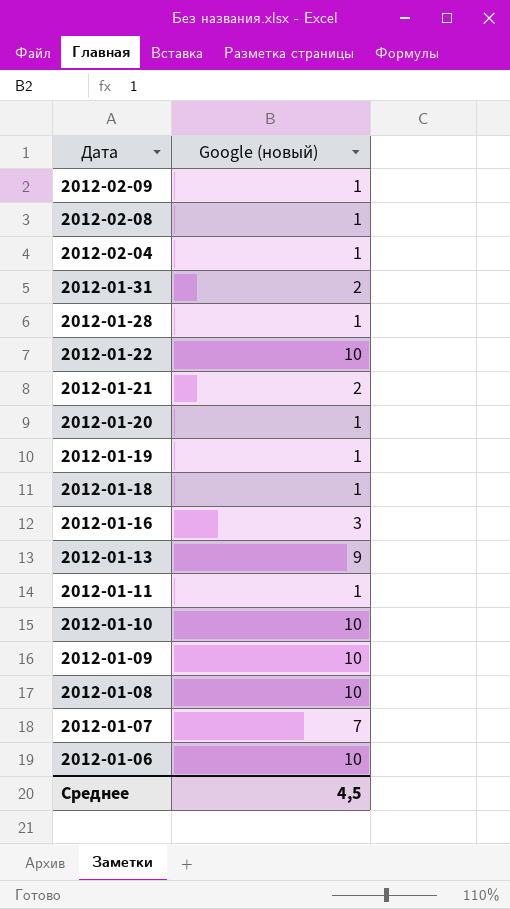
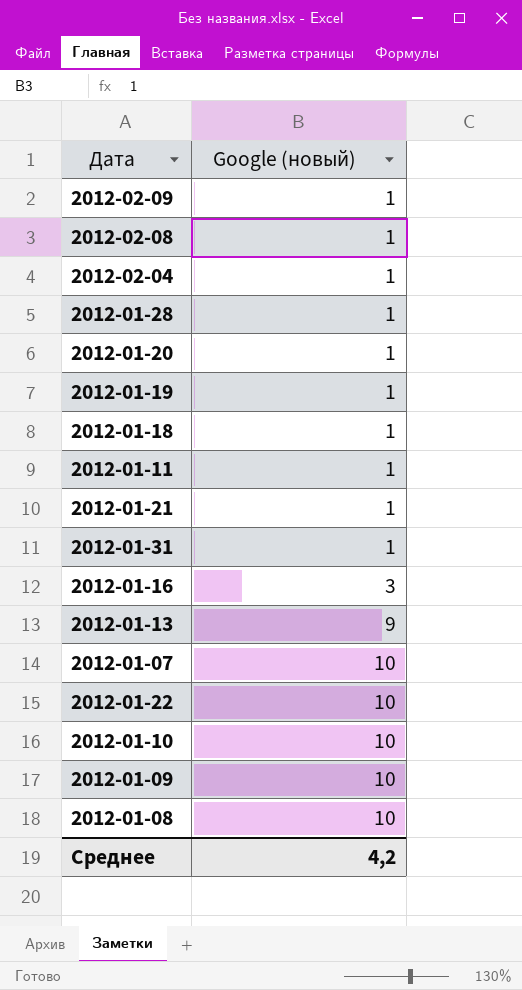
row order: Дата descending -> Google (новый) ascending
row 2012-01-06: 10 -> none
2012-01-21 | Google (новый): 2 -> 1
2012-01-31 | Google (новый): 2 -> 1
2012-01-07 | Google (новый): 7 -> 10
Среднее | Google (новый): 4,5 -> 4,2

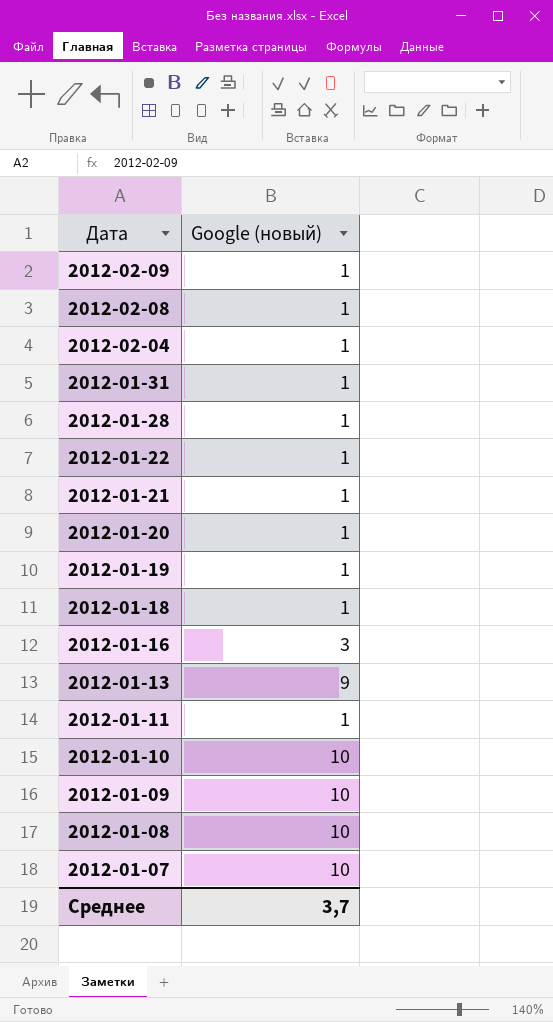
row order: Google (новый) ascending -> Дата descending
2012-01-22 | Google (новый): 10 -> 1
Среднее | Google (новый): 4,2 -> 3,7

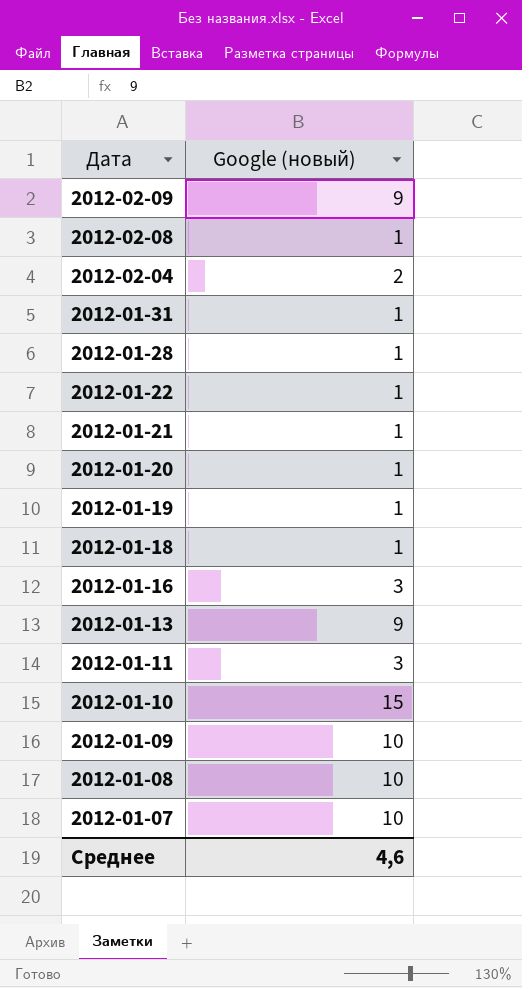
2012-02-09 | Google (новый): 1 -> 9
2012-02-04 | Google (новый): 1 -> 2
2012-01-11 | Google (новый): 1 -> 3
2012-01-10 | Google (новый): 10 -> 15
Среднее | Google (новый): 3,7 -> 4,6

